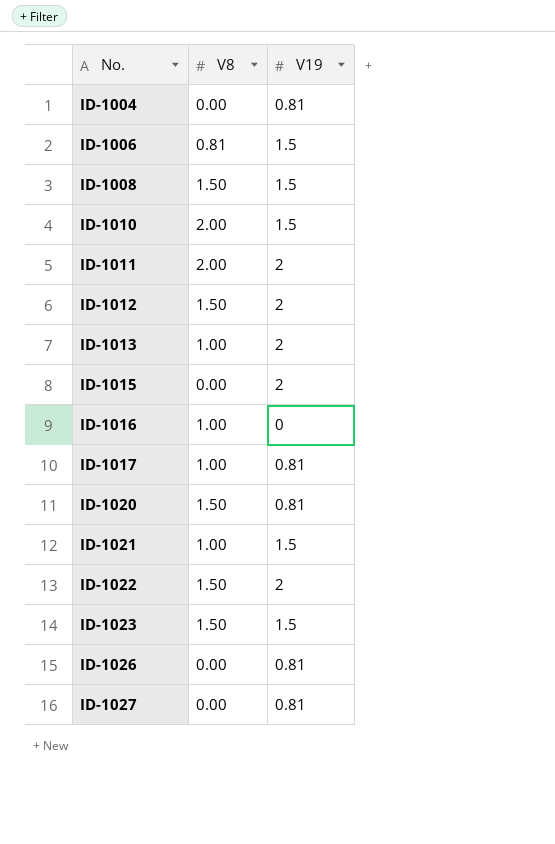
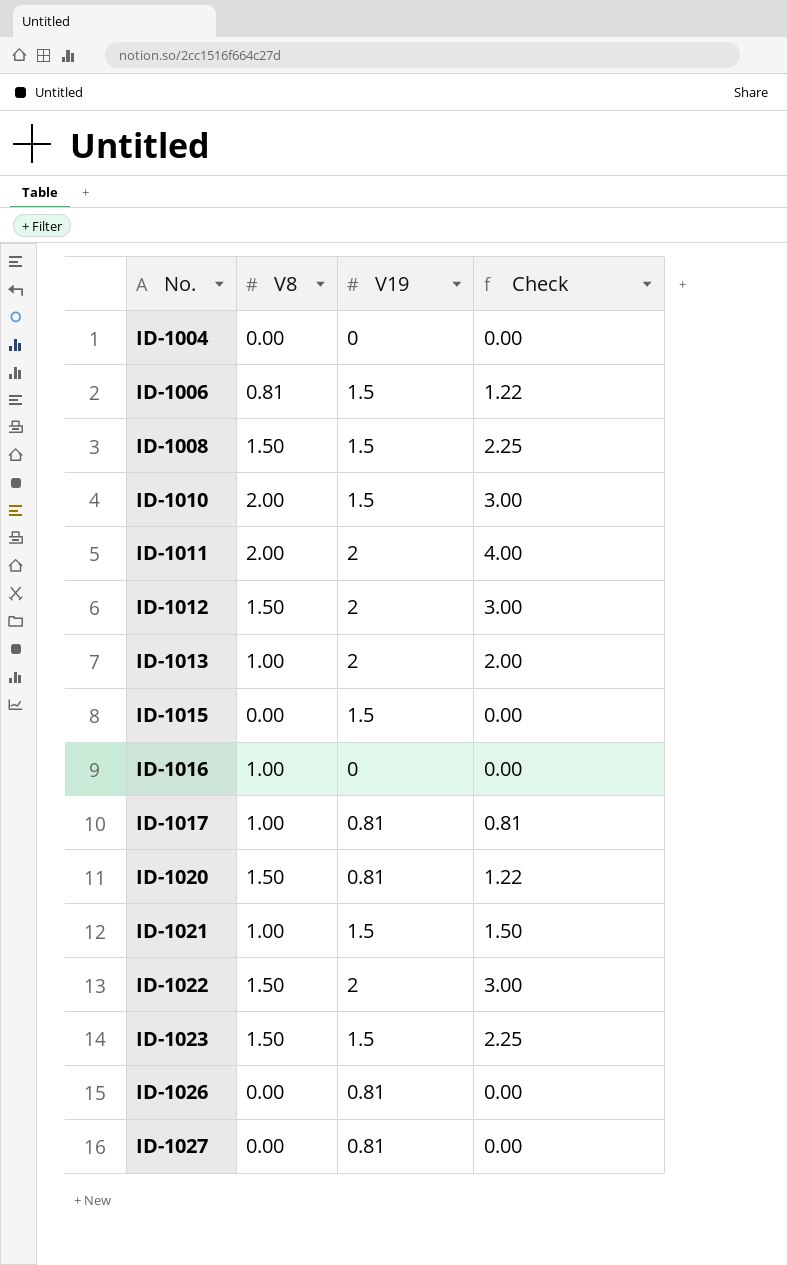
column Check | formula: none -> [V8] * [V19]
ID-1004 | V19: 0.81 -> 0
ID-1015 | V19: 2 -> 1.5

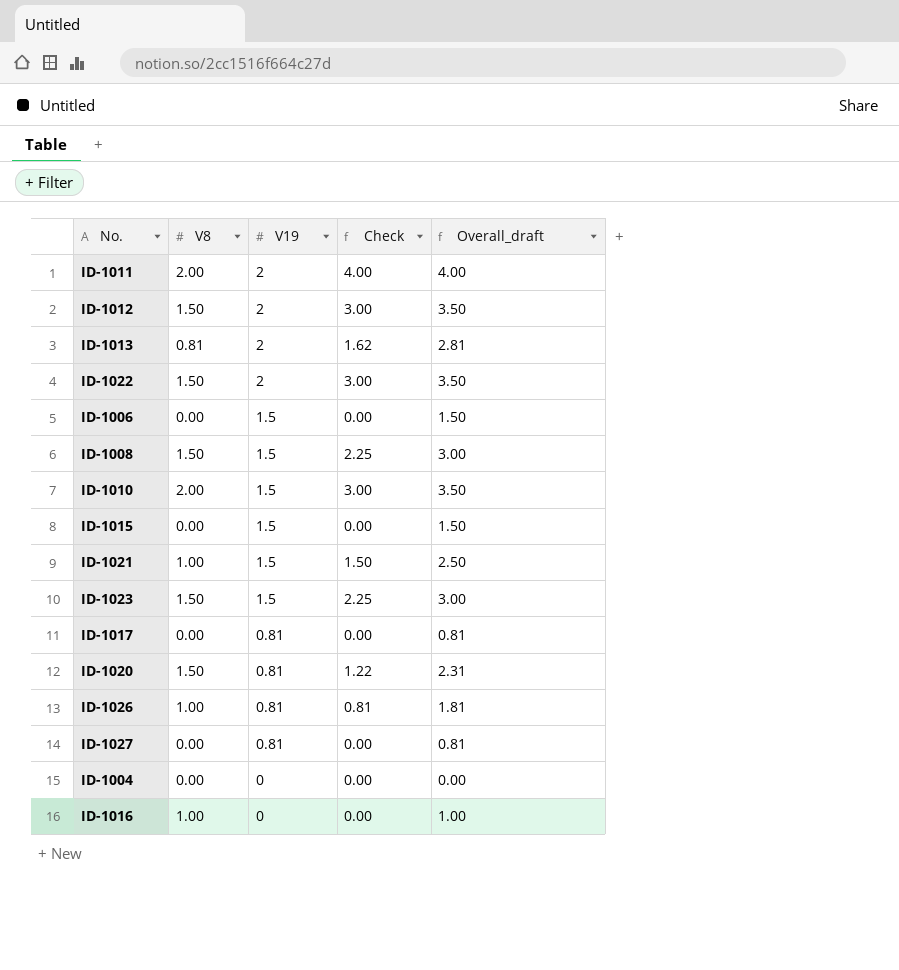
row order: No. ascending -> V19 descending
column Overall_draft | formula: none -> [V8] + [V19]
ID-1013 | V8: 1.00 -> 0.81
ID-1013 | Check: 2.00 -> 1.62
ID-1006 | V8: 0.81 -> 0.00
ID-1006 | Check: 1.22 -> 0.00
ID-1017 | V8: 1.00 -> 0.00
ID-1017 | Check: 0.81 -> 0.00
ID-1026 | V8: 0.00 -> 1.00
ID-1026 | Check: 0.00 -> 0.81

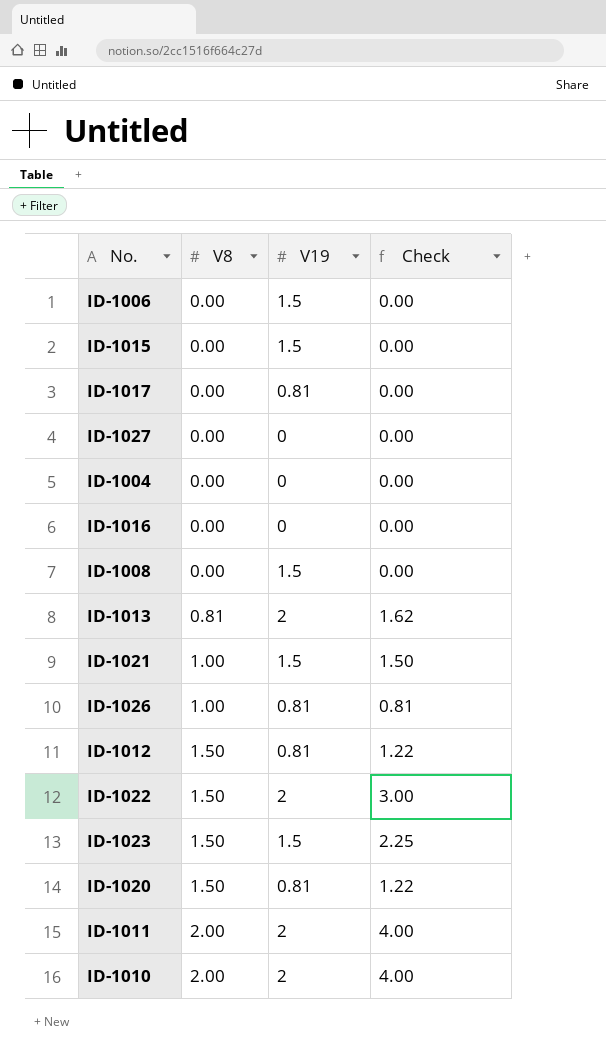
row order: V19 descending -> V8 ascending
column Overall_draft | formula: [V8] + [V19] -> none
ID-1027 | V19: 0.81 -> 0
ID-1016 | V8: 1.00 -> 0.00
ID-1008 | V8: 1.50 -> 0.00
ID-1008 | Check: 2.25 -> 0.00
ID-1012 | V19: 2 -> 0.81
ID-1012 | Check: 3.00 -> 1.22
ID-1010 | V19: 1.5 -> 2
ID-1010 | Check: 3.00 -> 4.00

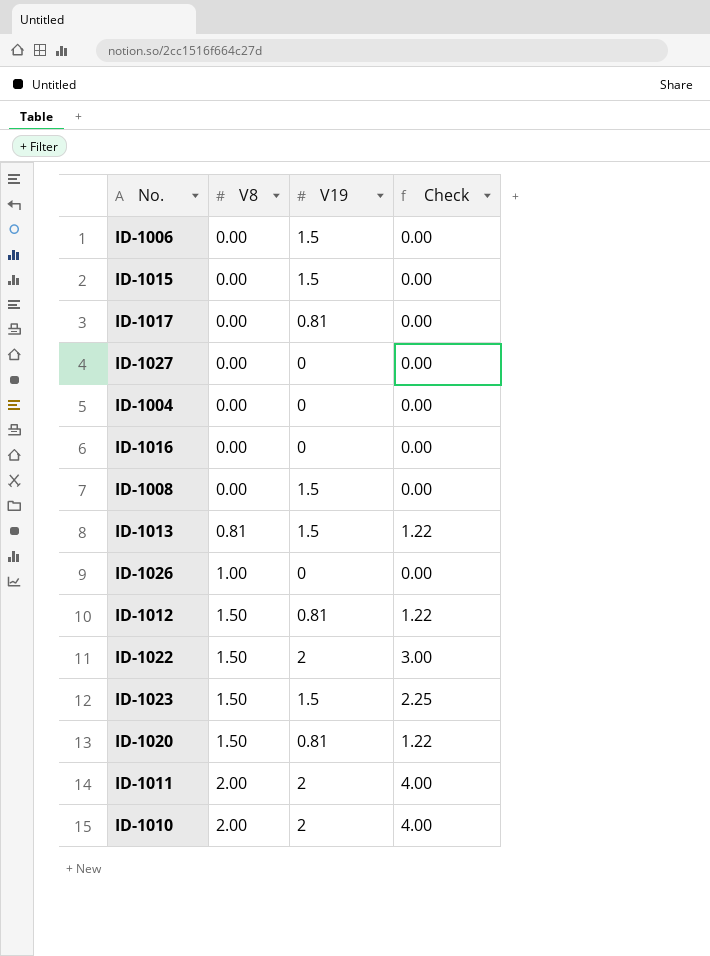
row ID-1021: 1.00 | 1.5 | 1.50 -> none
ID-1013 | V19: 2 -> 1.5
ID-1013 | Check: 1.62 -> 1.22
ID-1026 | V19: 0.81 -> 0
ID-1026 | Check: 0.81 -> 0.00

